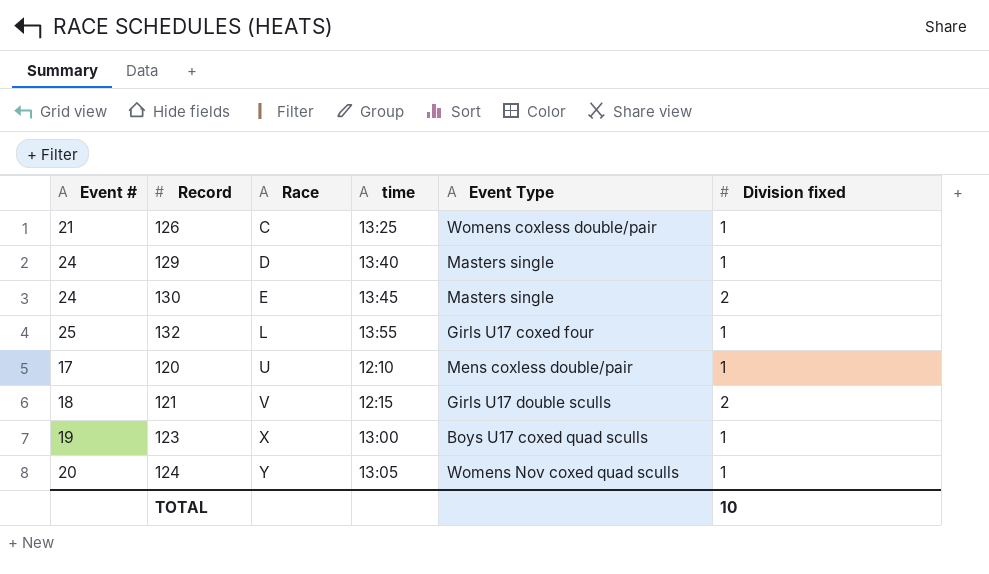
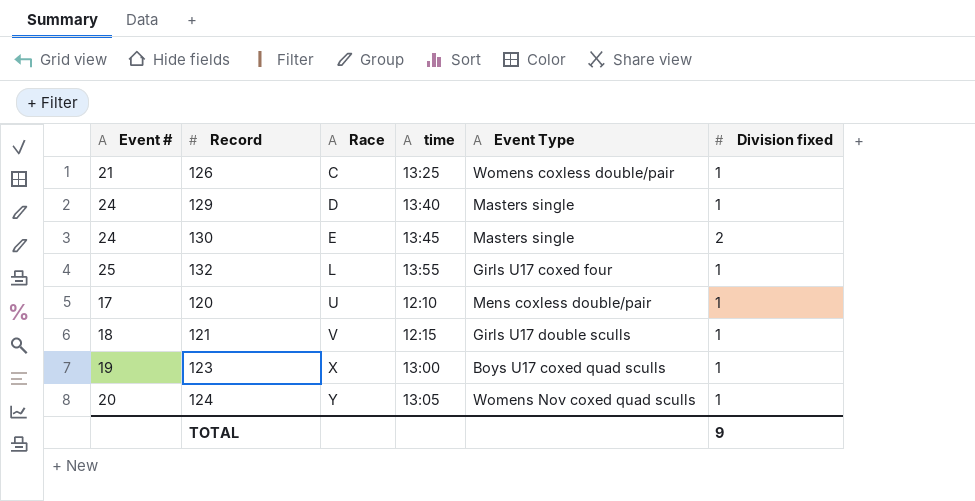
121 | Division fixed: 2 -> 1
TOTAL | Division fixed: 10 -> 9

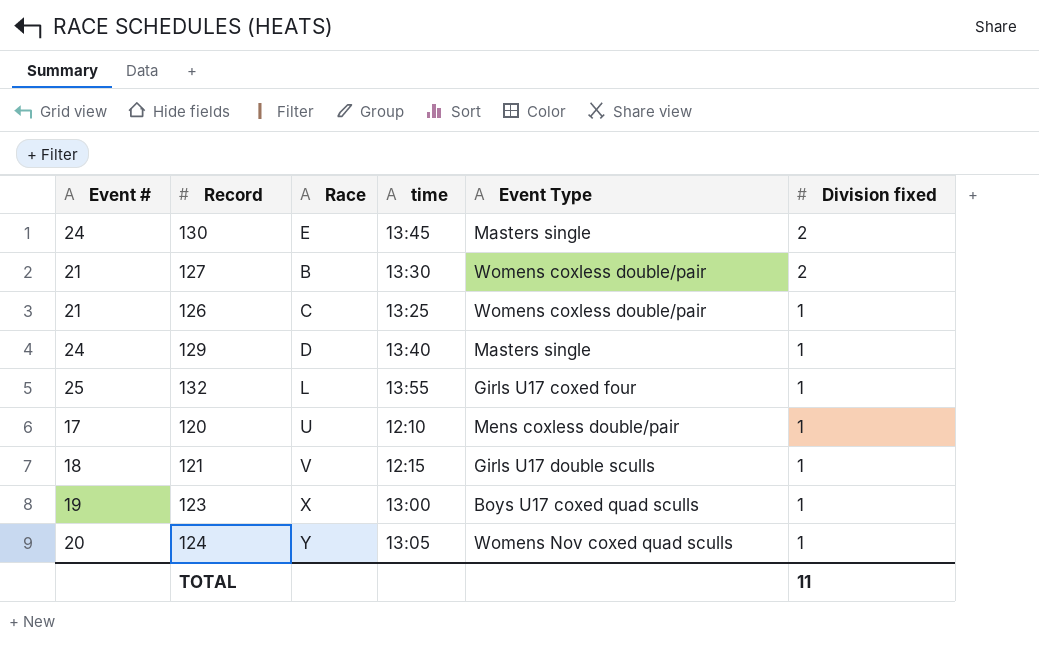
row order: Race ascending -> Division fixed descending
row 127: none -> 21 | B | 13:30 | Womens coxless double/pair | 2
TOTAL | Division fixed: 9 -> 11

